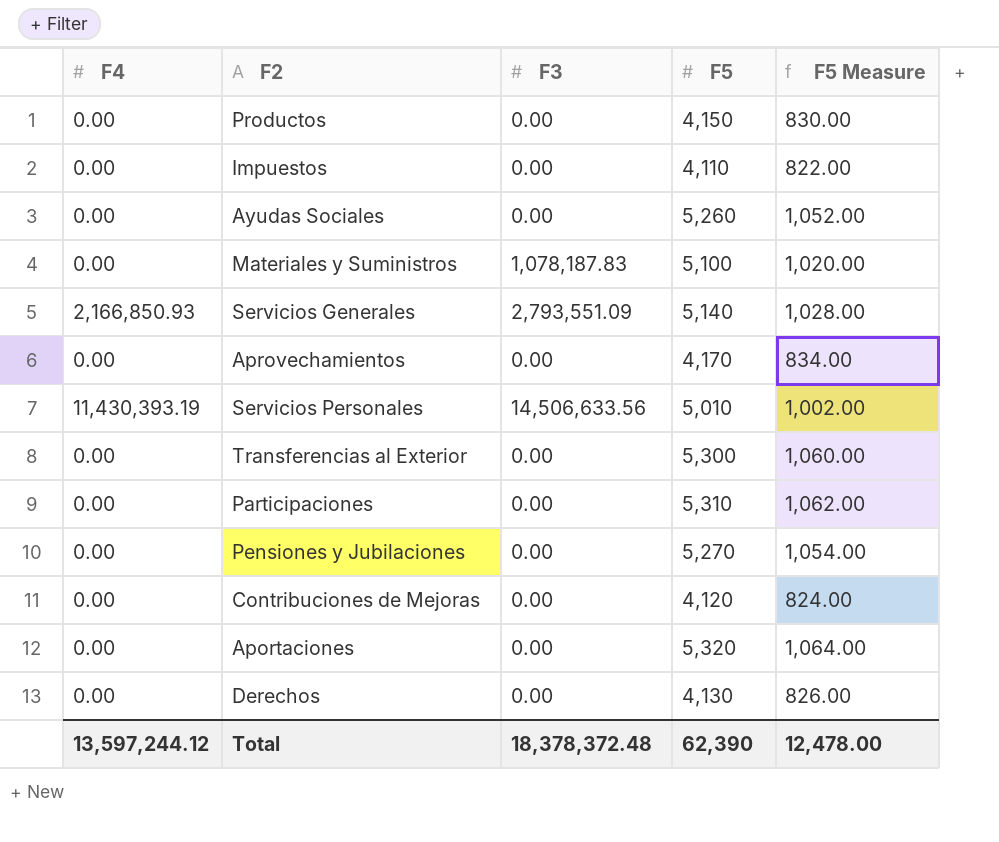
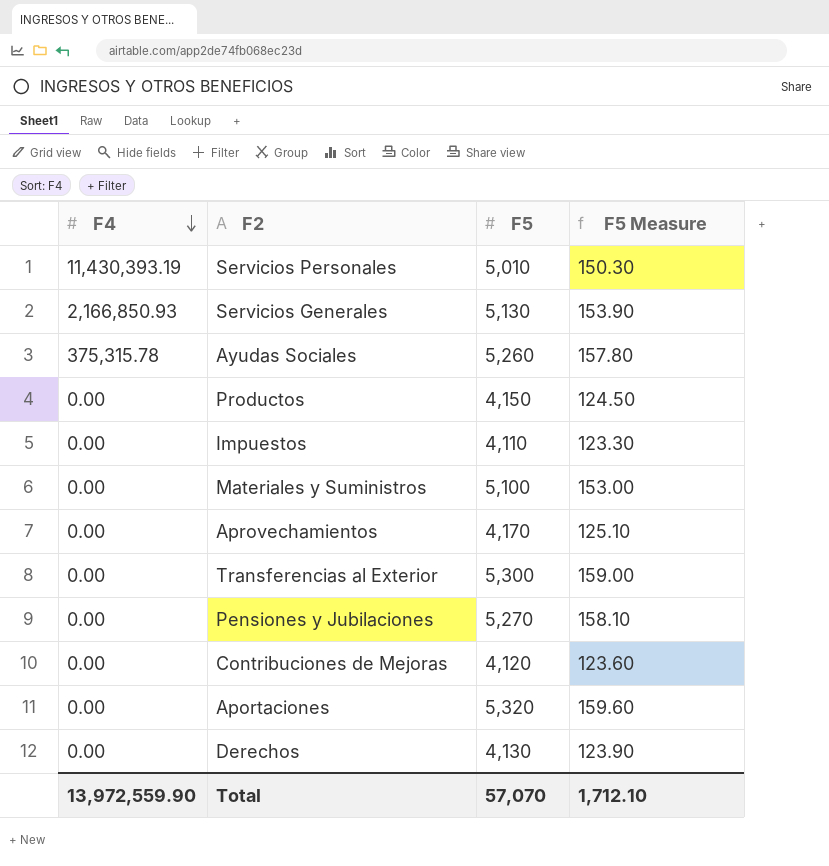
row order: none -> F4 descending
column F3 | position: 3 -> none
column F5 Measure | formula: [F5] * 0.2 -> [F5] * 0.03
row Participaciones: 0.00 | 0.00 | 5,310 | 1,062.00 -> none
Servicios Generales | F5: 5,140 -> 5,130
Ayudas Sociales | F4: 0.00 -> 375,315.78
Total | F4: 13,597,244.12 -> 13,972,559.90
Total | F5: 62,390 -> 57,070
Total | F5 Measure: 12,478.00 -> 1,712.10

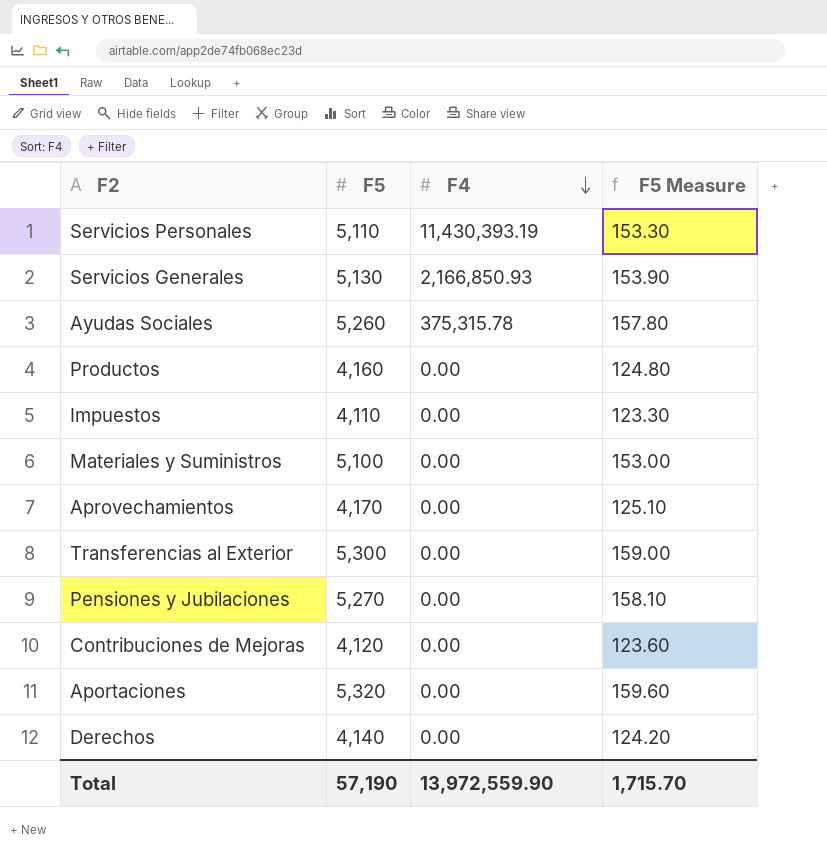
column F4 | position: 1 -> 3
Servicios Personales | F5: 5,010 -> 5,110
Servicios Personales | F5 Measure: 150.30 -> 153.30
Productos | F5: 4,150 -> 4,160
Productos | F5 Measure: 124.50 -> 124.80
Derechos | F5: 4,130 -> 4,140
Derechos | F5 Measure: 123.90 -> 124.20
Total | F5: 57,070 -> 57,190
Total | F5 Measure: 1,712.10 -> 1,715.70

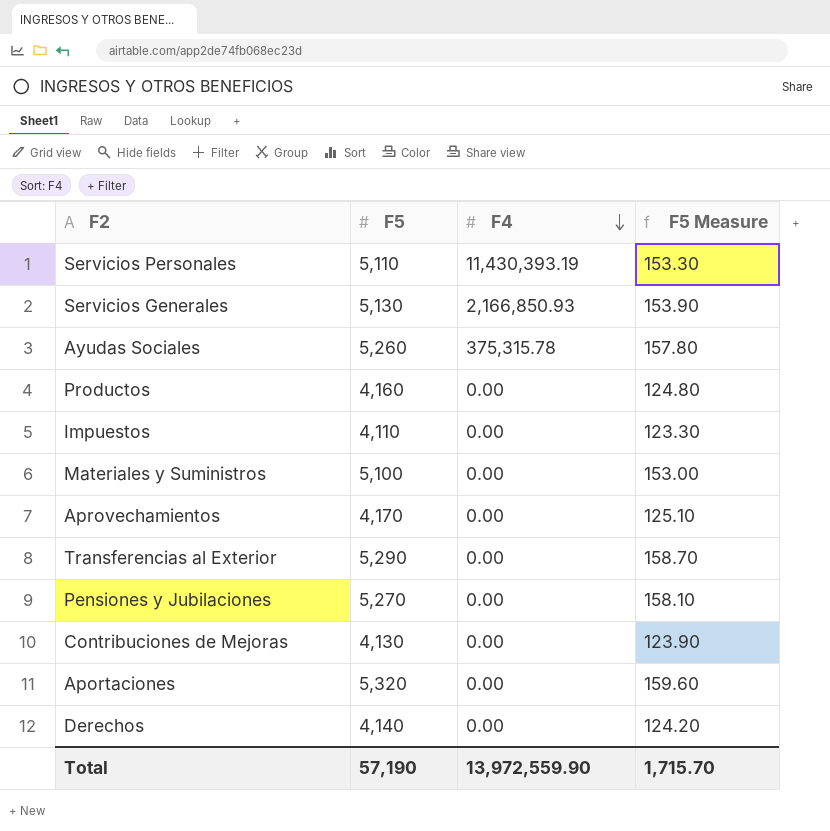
Transferencias al Exterior | F5: 5,300 -> 5,290
Transferencias al Exterior | F5 Measure: 159.00 -> 158.70
Contribuciones de Mejoras | F5: 4,120 -> 4,130
Contribuciones de Mejoras | F5 Measure: 123.60 -> 123.90

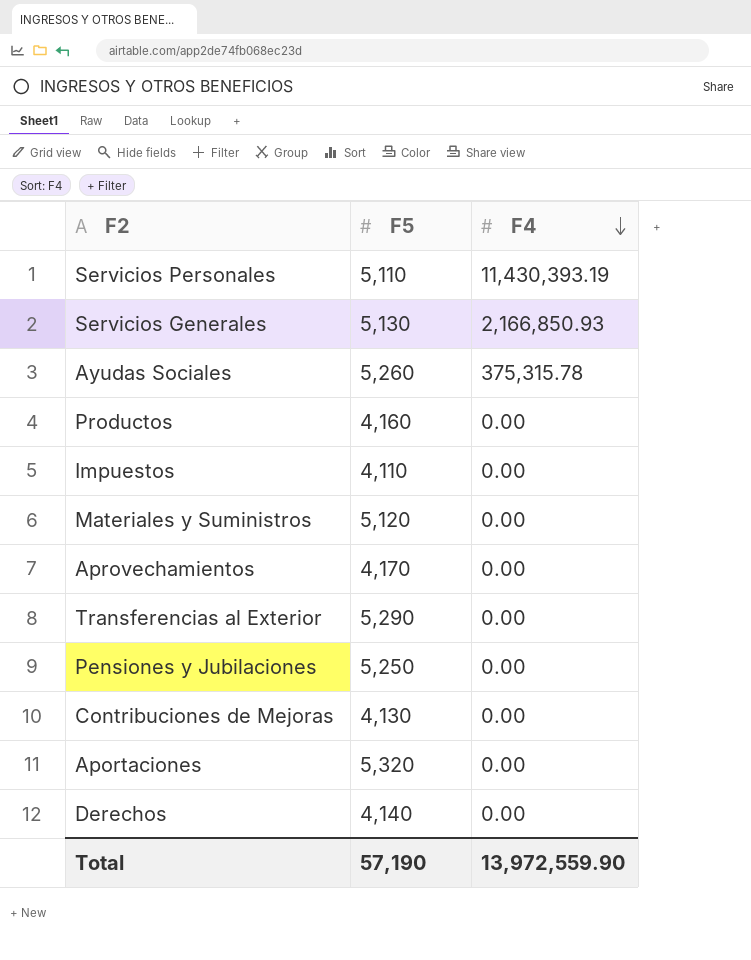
column F5 Measure | formula: [F5] * 0.03 -> none
Materiales y Suministros | F5: 5,100 -> 5,120
Pensiones y Jubilaciones | F5: 5,270 -> 5,250

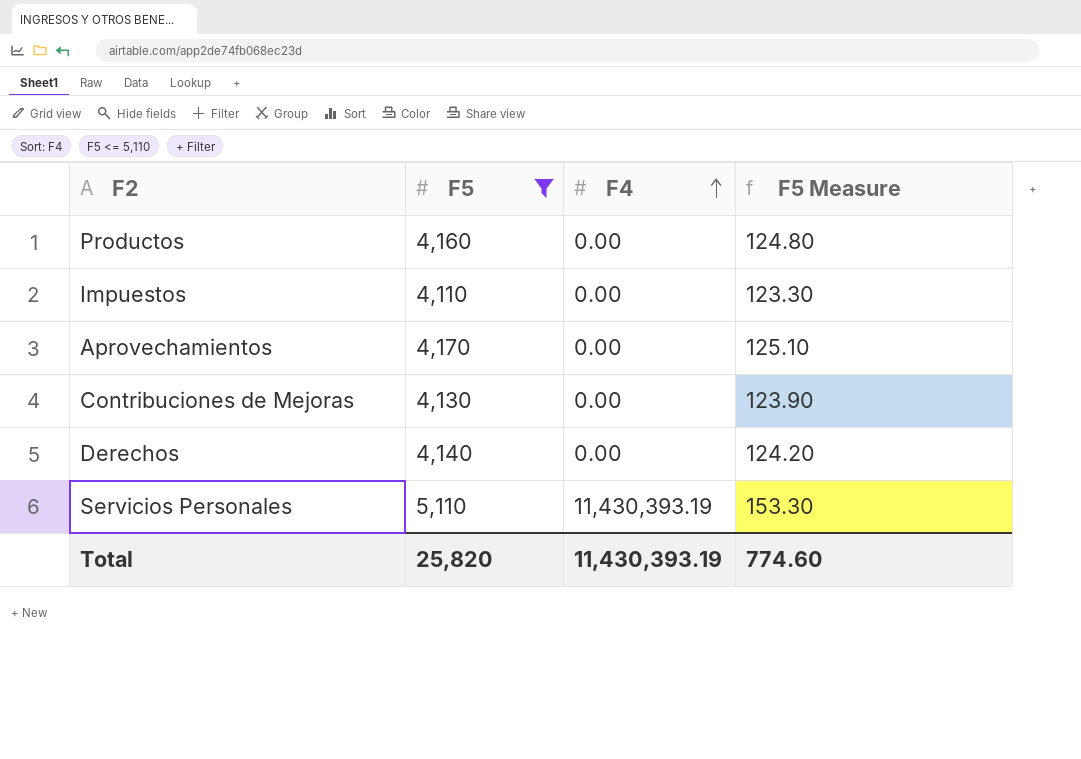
filter: none -> F5 <= 5,110
row order: F4 descending -> F4 ascending
column F5 Measure | formula: none -> [F5] * 0.03
Total | F5: 57,190 -> 25,820
Total | F4: 13,972,559.90 -> 11,430,393.19

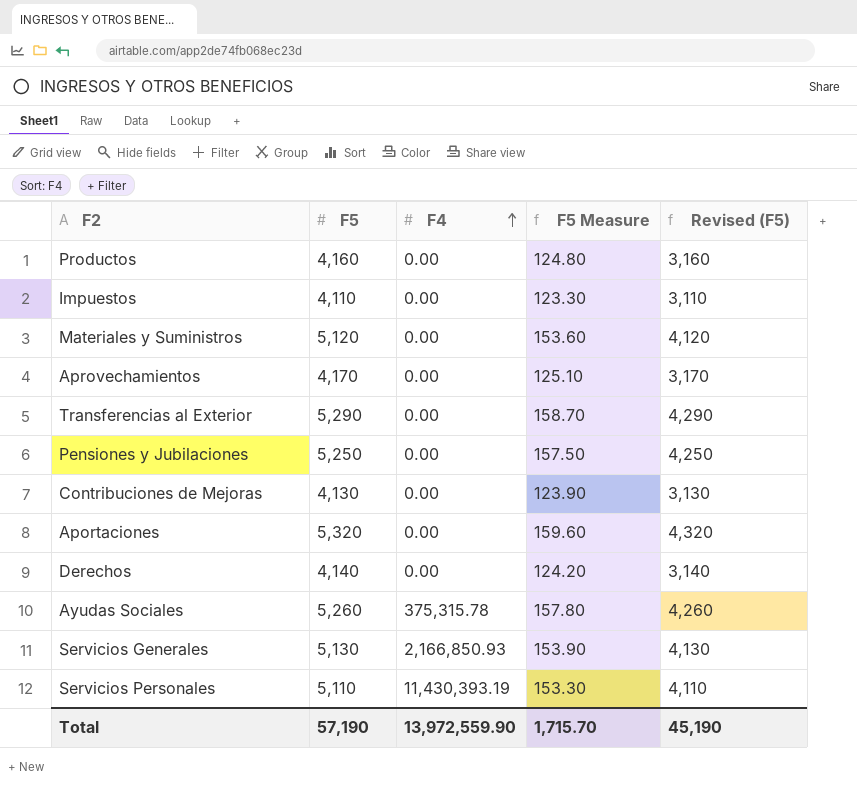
filter: F5 <= 5,110 -> none
column Revised (F5) | formula: none -> [F5] - 1000
Total | F5: 25,820 -> 57,190
Total | F4: 11,430,393.19 -> 13,972,559.90
Total | F5 Measure: 774.60 -> 1,715.70

